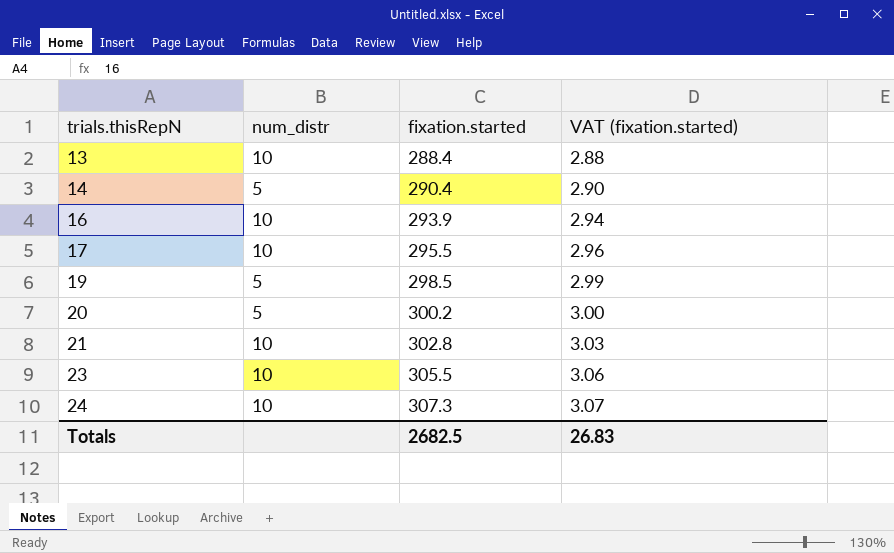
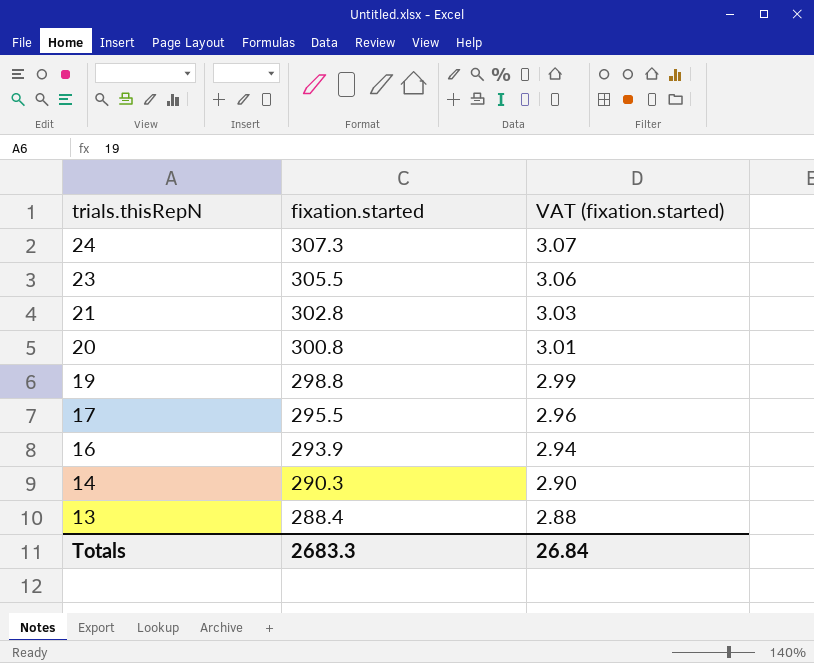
row order: trials.thisRepN ascending -> trials.thisRepN descending
column num_distr | position: 2 -> none
20 | fixation.started: 300.2 -> 300.8
20 | VAT (fixation.started): 3.00 -> 3.01
19 | fixation.started: 298.5 -> 298.8
14 | fixation.started: 290.4 -> 290.3
Totals | fixation.started: 2682.5 -> 2683.3
Totals | VAT (fixation.started): 26.83 -> 26.84

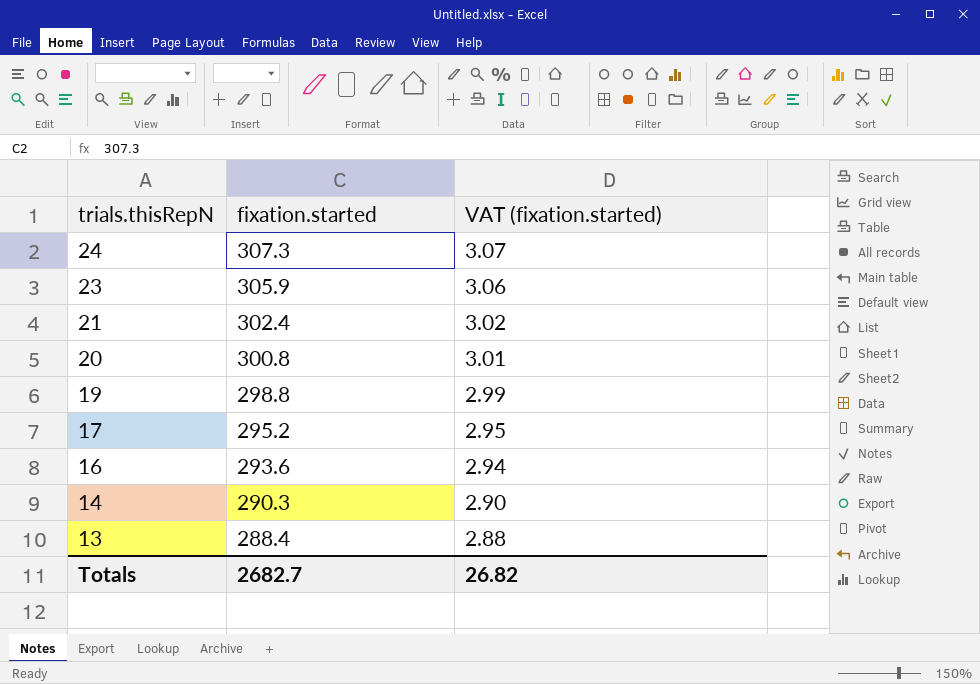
23 | fixation.started: 305.5 -> 305.9
21 | fixation.started: 302.8 -> 302.4
21 | VAT (fixation.started): 3.03 -> 3.02
17 | fixation.started: 295.5 -> 295.2
17 | VAT (fixation.started): 2.96 -> 2.95
16 | fixation.started: 293.9 -> 293.6
Totals | fixation.started: 2683.3 -> 2682.7
Totals | VAT (fixation.started): 26.84 -> 26.82

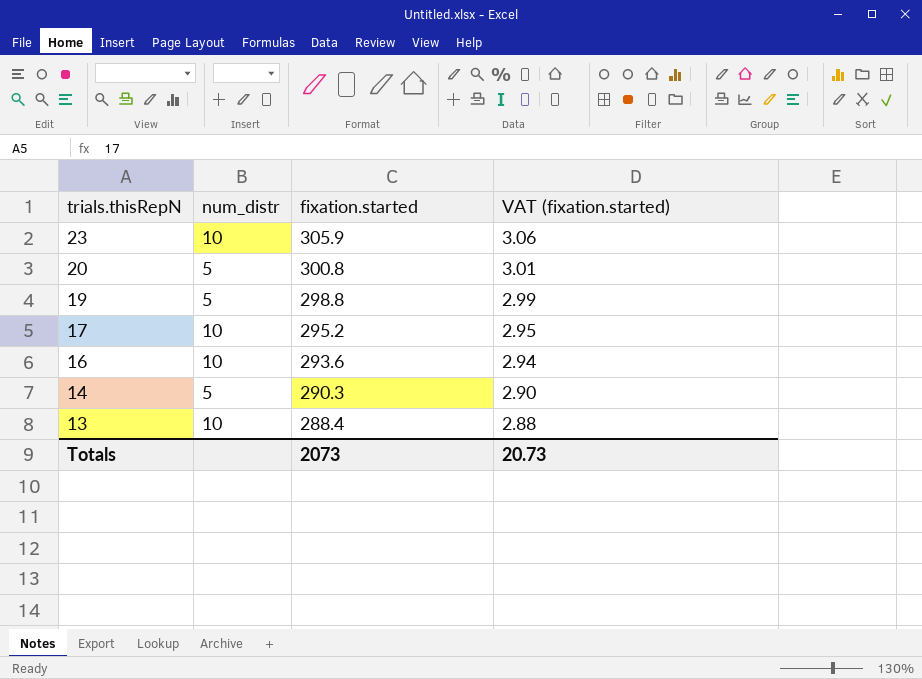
column num_distr | position: none -> 2
row 24: 307.3 | 3.07 -> none
row 21: 302.4 | 3.02 -> none
Totals | fixation.started: 2682.7 -> 2073
Totals | VAT (fixation.started): 26.82 -> 20.73

